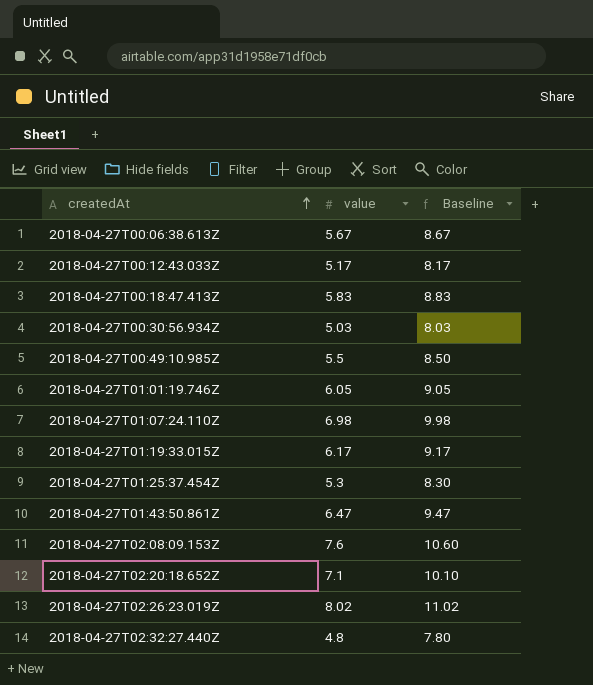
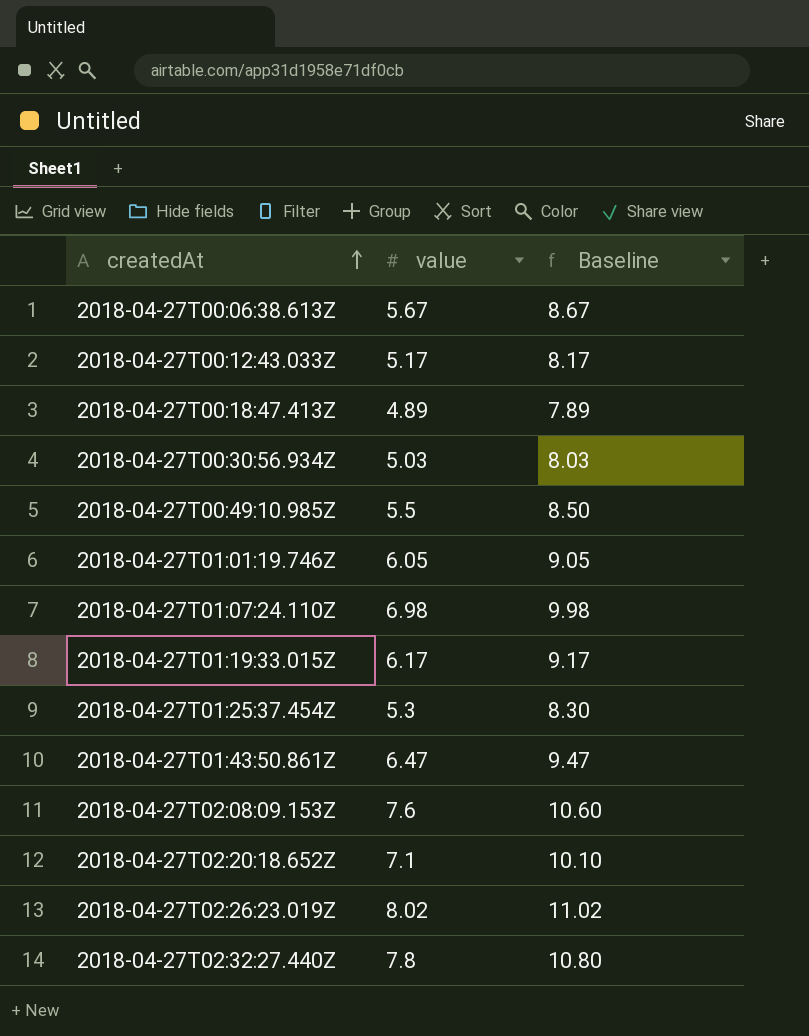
2018-04-27T00:18:47.413Z | value: 5.83 -> 4.89
2018-04-27T00:18:47.413Z | Baseline: 8.83 -> 7.89
2018-04-27T02:32:27.440Z | value: 4.8 -> 7.8
2018-04-27T02:32:27.440Z | Baseline: 7.80 -> 10.80

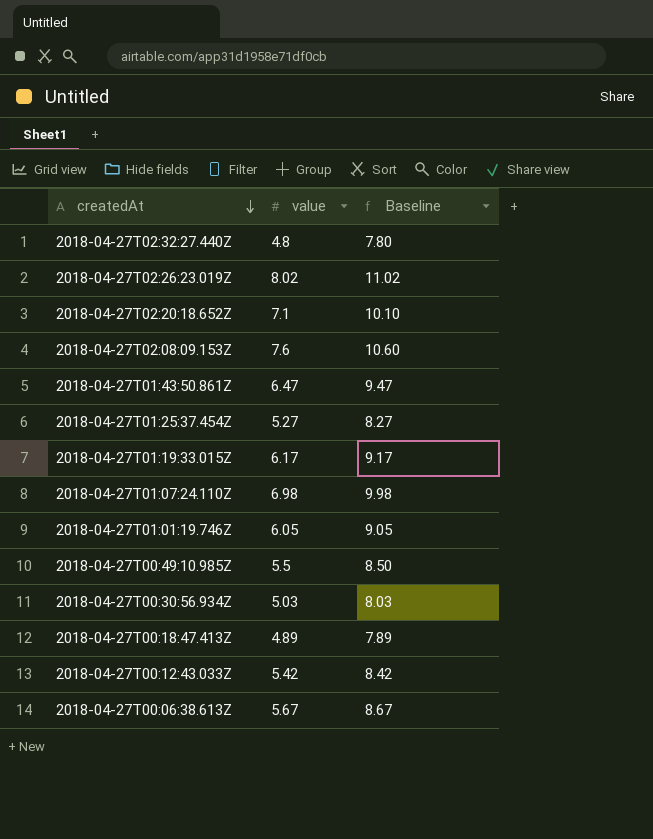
row order: createdAt ascending -> createdAt descending
2018-04-27T02:32:27.440Z | value: 7.8 -> 4.8
2018-04-27T02:32:27.440Z | Baseline: 10.80 -> 7.80
2018-04-27T01:25:37.454Z | value: 5.3 -> 5.27
2018-04-27T01:25:37.454Z | Baseline: 8.30 -> 8.27
2018-04-27T00:12:43.033Z | value: 5.17 -> 5.42
2018-04-27T00:12:43.033Z | Baseline: 8.17 -> 8.42

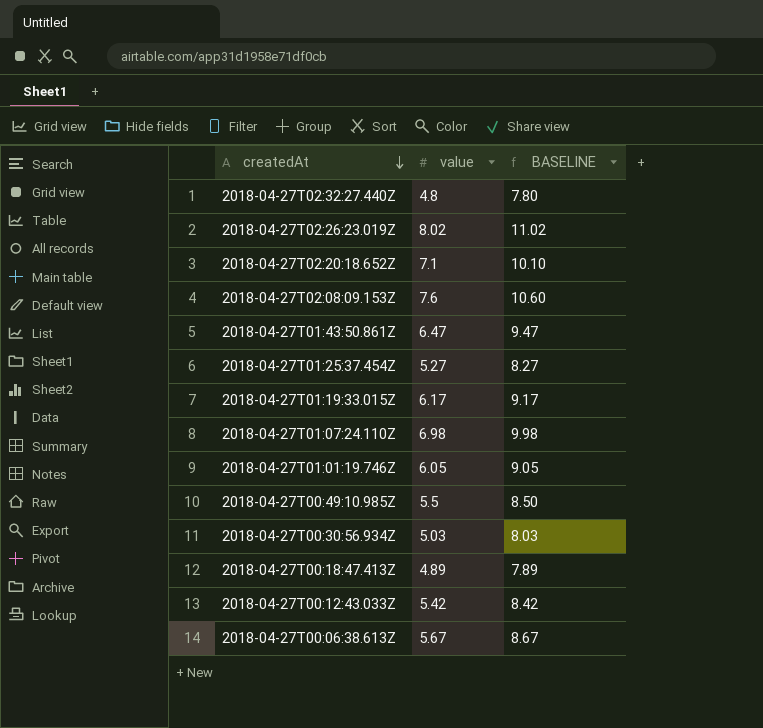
column name: Baseline -> BASELINE

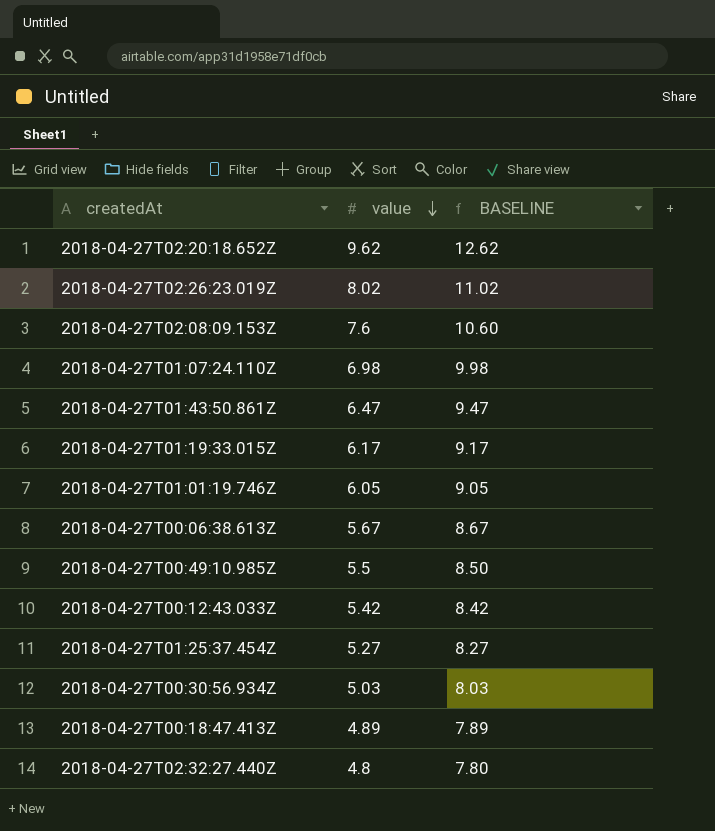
row order: createdAt descending -> value descending
2018-04-27T02:20:18.652Z | value: 7.1 -> 9.62
2018-04-27T02:20:18.652Z | BASELINE: 10.10 -> 12.62

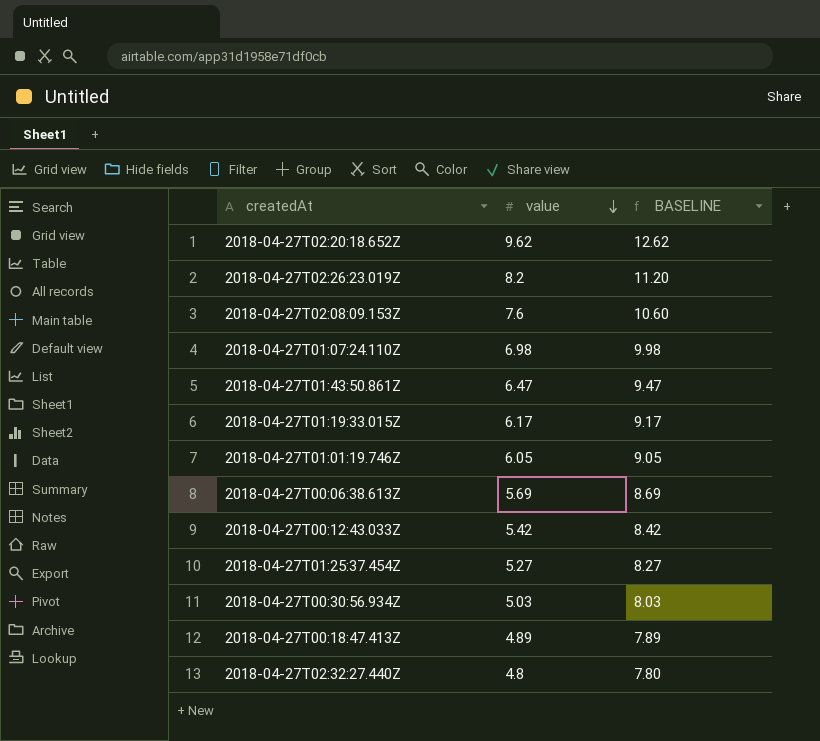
row 2018-04-27T00:49:10.985Z: 5.5 | 8.50 -> none
2018-04-27T02:26:23.019Z | value: 8.02 -> 8.2
2018-04-27T02:26:23.019Z | BASELINE: 11.02 -> 11.20
2018-04-27T00:06:38.613Z | value: 5.67 -> 5.69
2018-04-27T00:06:38.613Z | BASELINE: 8.67 -> 8.69

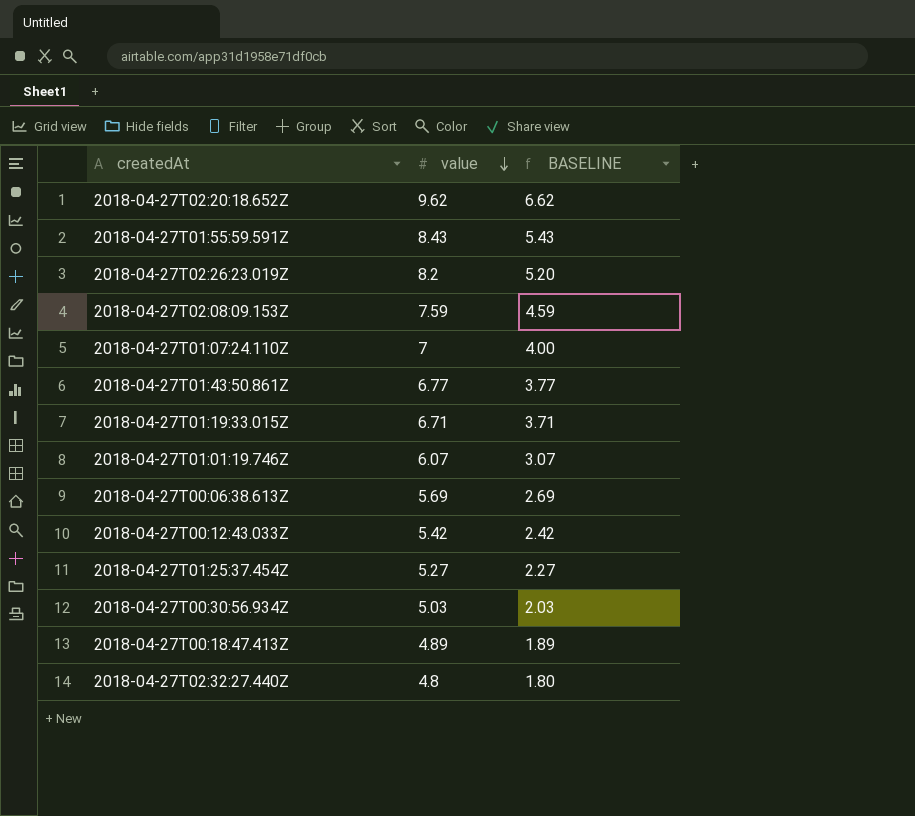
column BASELINE | formula: [value] + 3 -> [value] - 3
row 2018-04-27T01:55:59.591Z: none -> 8.43 | 5.43
2018-04-27T02:08:09.153Z | value: 7.6 -> 7.59
2018-04-27T01:07:24.110Z | value: 6.98 -> 7
2018-04-27T01:43:50.861Z | value: 6.47 -> 6.77
2018-04-27T01:19:33.015Z | value: 6.17 -> 6.71
2018-04-27T01:01:19.746Z | value: 6.05 -> 6.07

